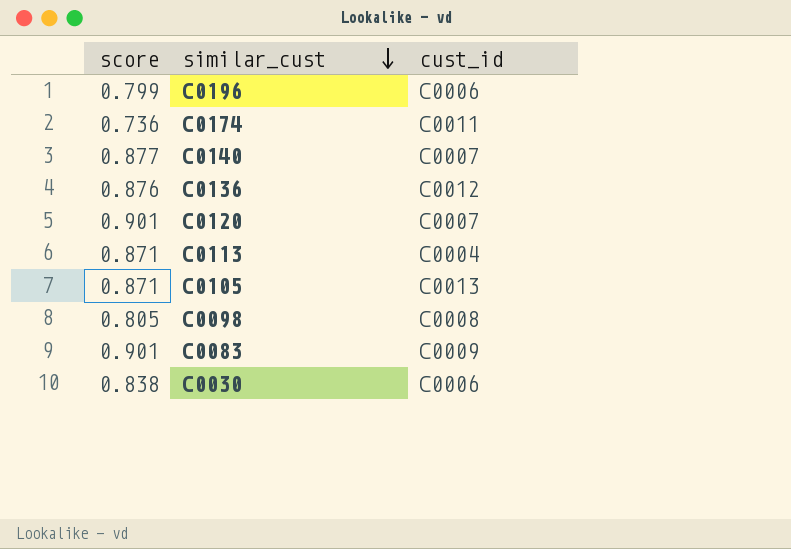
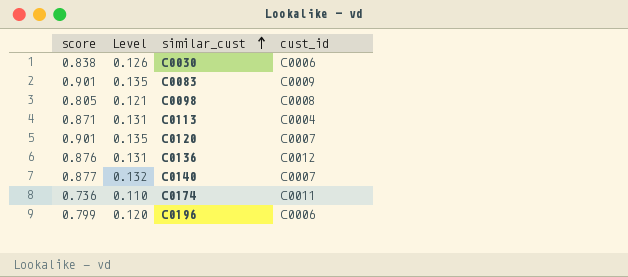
row order: similar_cust descending -> similar_cust ascending
column Level | formula: none -> [score] * 0.15
row C0105: 0.871 | C0013 -> none

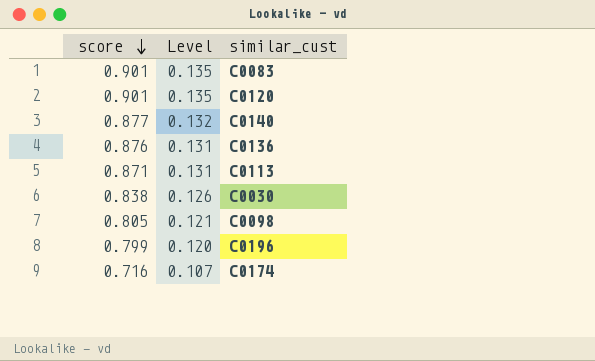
row order: similar_cust ascending -> score descending
column cust_id | position: 4 -> none
C0174 | score: 0.736 -> 0.716
C0174 | Level: 0.110 -> 0.107

